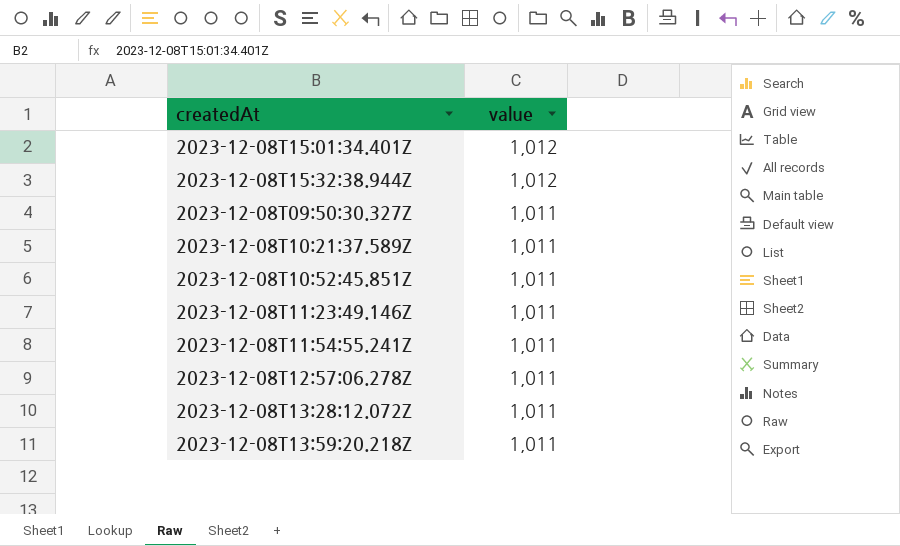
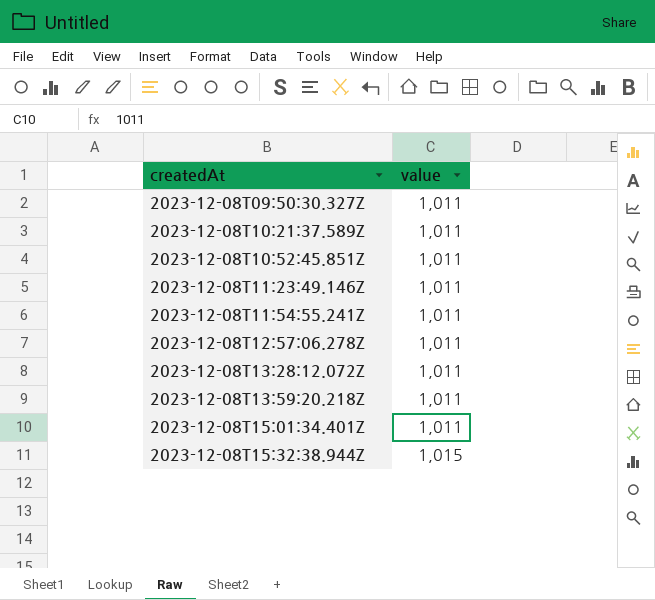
row order: value descending -> createdAt ascending
2023-12-08T15:01:34.401Z | value: 1,012 -> 1,011
2023-12-08T15:32:38.944Z | value: 1,012 -> 1,015

